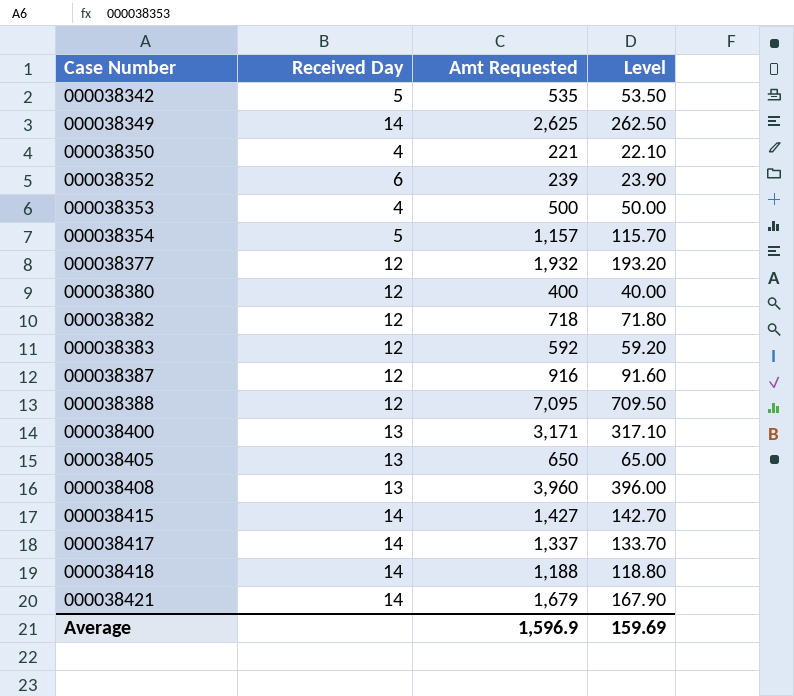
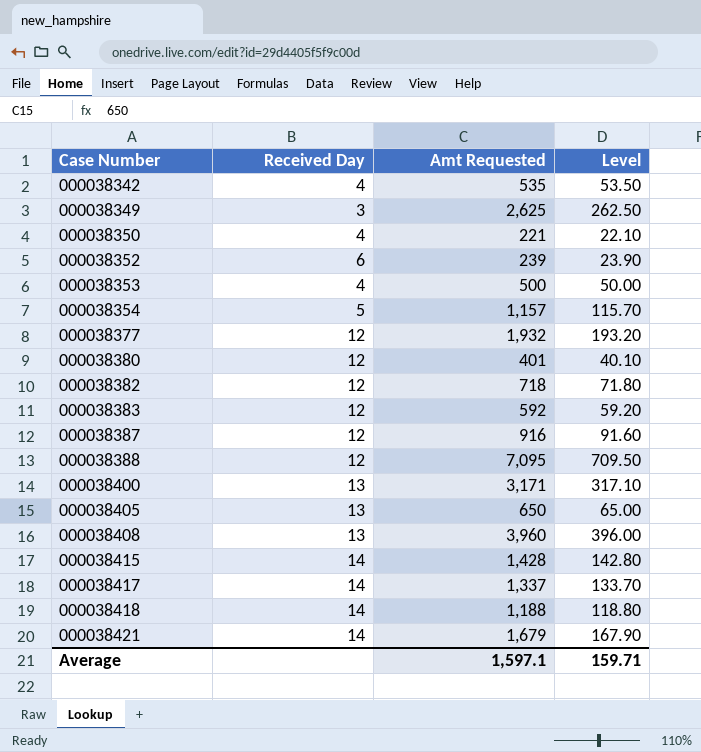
000038342 | Received Day: 5 -> 4
000038349 | Received Day: 14 -> 3
000038380 | Amt Requested: 400 -> 401
000038380 | Level: 40.00 -> 40.10
000038415 | Amt Requested: 1,427 -> 1,428
000038415 | Level: 142.70 -> 142.80
Average | Amt Requested: 1,596.9 -> 1,597.1
Average | Level: 159.69 -> 159.71

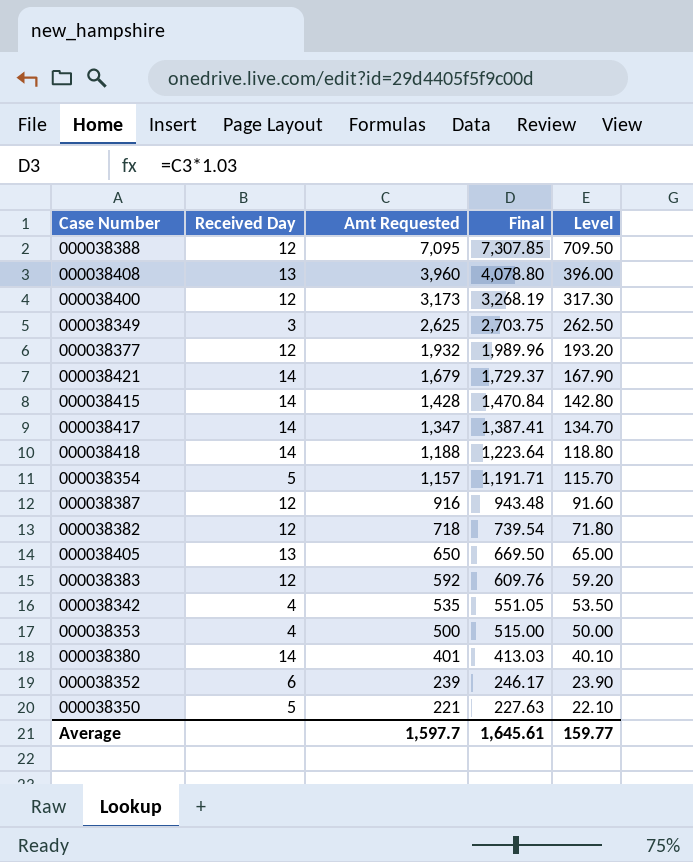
row order: Case Number ascending -> Amt Requested descending
column Final | formula: none -> [Amt Requested] * 1.03
000038400 | Received Day: 13 -> 12
000038400 | Amt Requested: 3,171 -> 3,173
000038400 | Level: 317.10 -> 317.30
000038417 | Amt Requested: 1,337 -> 1,347
000038417 | Level: 133.70 -> 134.70
000038380 | Received Day: 12 -> 14
000038350 | Received Day: 4 -> 5
Average | Amt Requested: 1,597.1 -> 1,597.7
Average | Level: 159.71 -> 159.77

